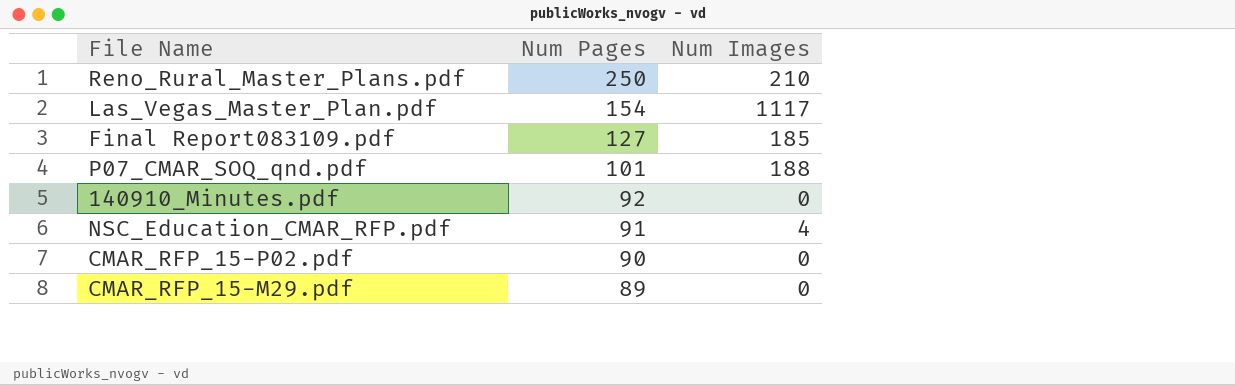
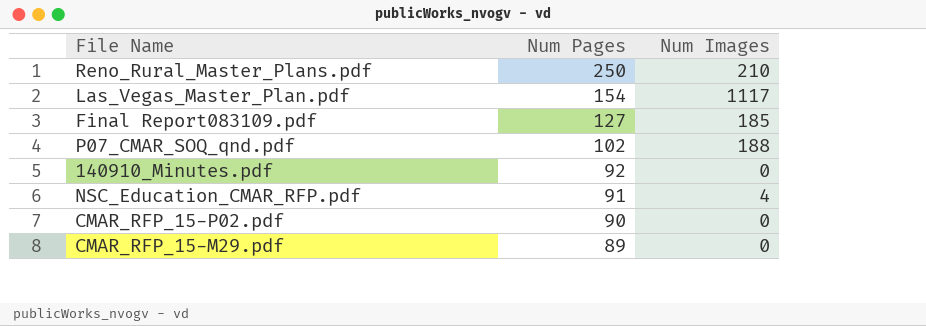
P07_CMAR_SOQ_qnd.pdf | Num Pages: 101 -> 102

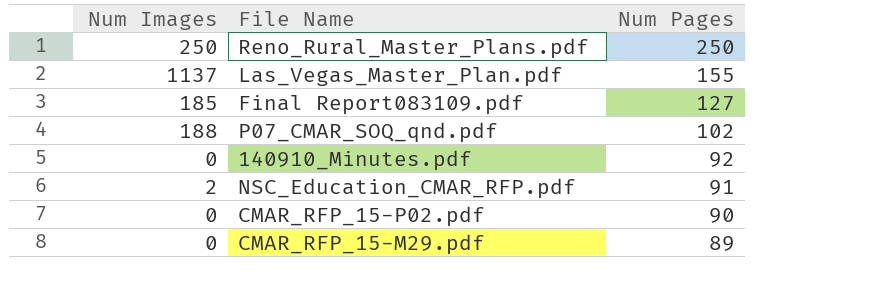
column Num Images | position: 3 -> 1
Reno_Rural_Master_Plans.pdf | Num Images: 210 -> 250
Las_Vegas_Master_Plan.pdf | Num Images: 1117 -> 1137
Las_Vegas_Master_Plan.pdf | Num Pages: 154 -> 155
NSC_Education_CMAR_RFP.pdf | Num Images: 4 -> 2

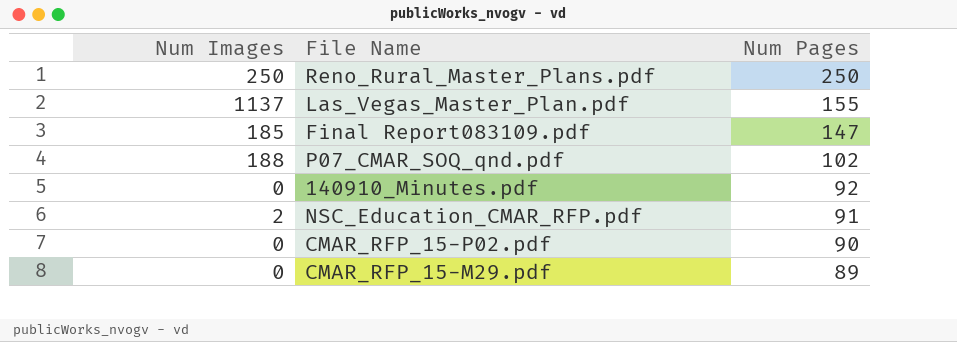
Final Report083109.pdf | Num Pages: 127 -> 147

